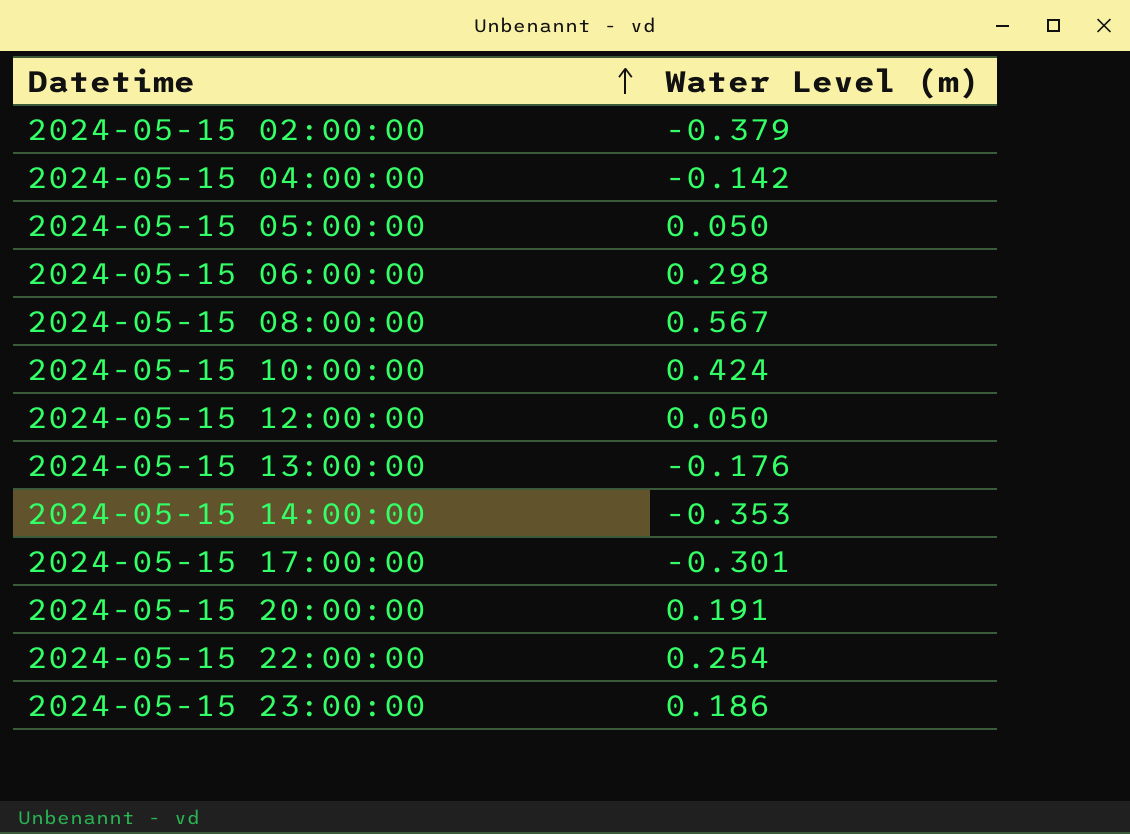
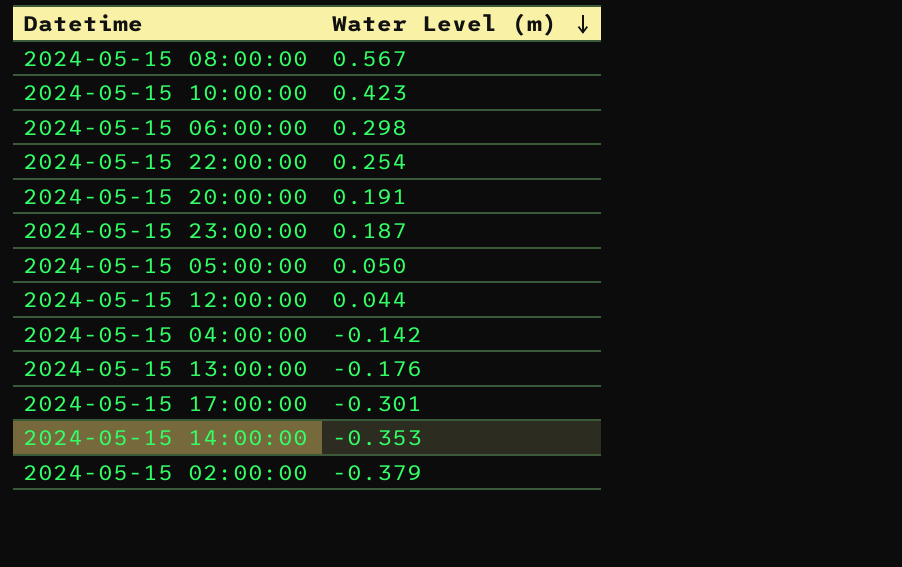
row order: Datetime ascending -> Water Level (m) descending
2024-05-15 10:00:00 | Water Level (m): 0.424 -> 0.423
2024-05-15 23:00:00 | Water Level (m): 0.186 -> 0.187
2024-05-15 12:00:00 | Water Level (m): 0.050 -> 0.044

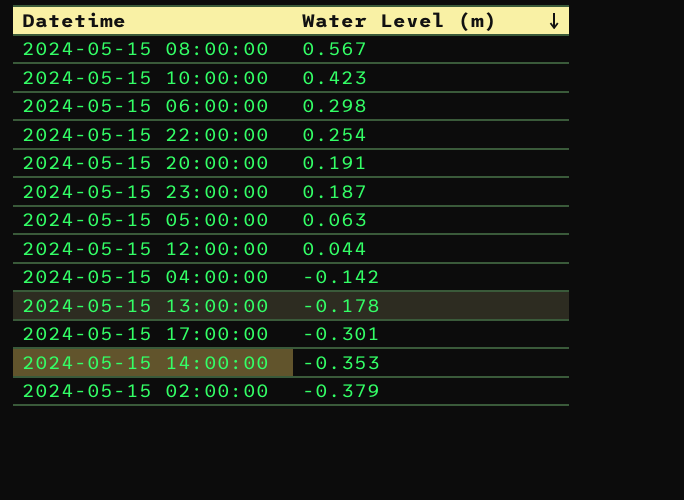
2024-05-15 05:00:00 | Water Level (m): 0.050 -> 0.063
2024-05-15 13:00:00 | Water Level (m): -0.176 -> -0.178

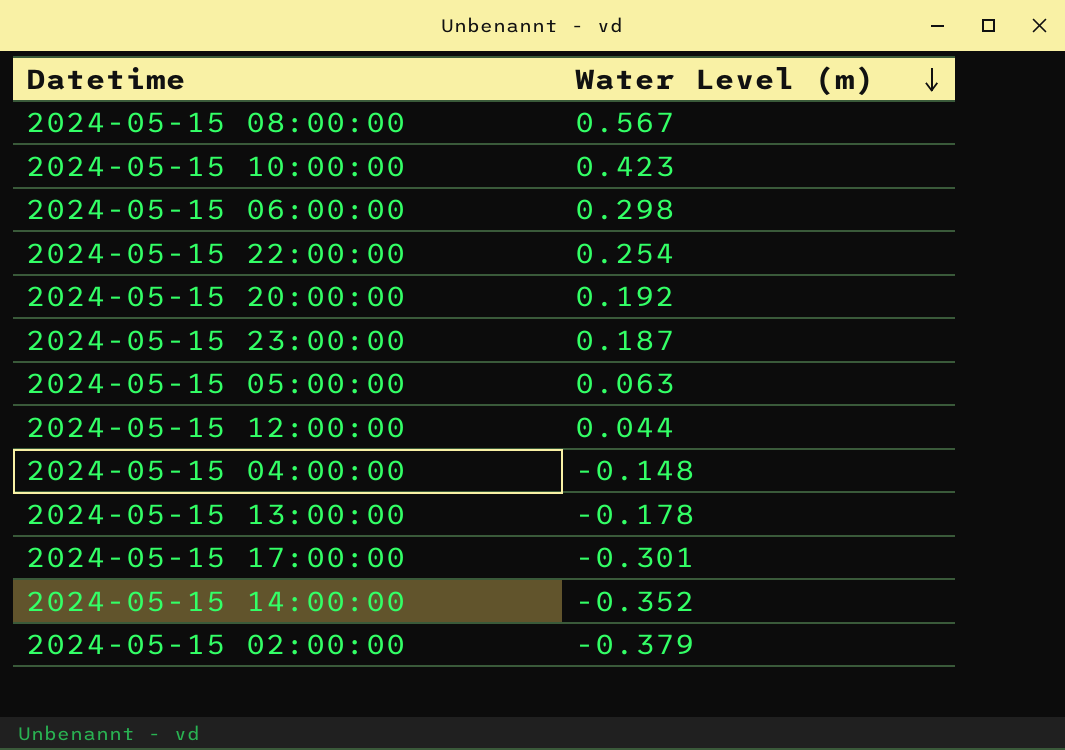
2024-05-15 20:00:00 | Water Level (m): 0.191 -> 0.192
2024-05-15 04:00:00 | Water Level (m): -0.142 -> -0.148
2024-05-15 14:00:00 | Water Level (m): -0.353 -> -0.352

